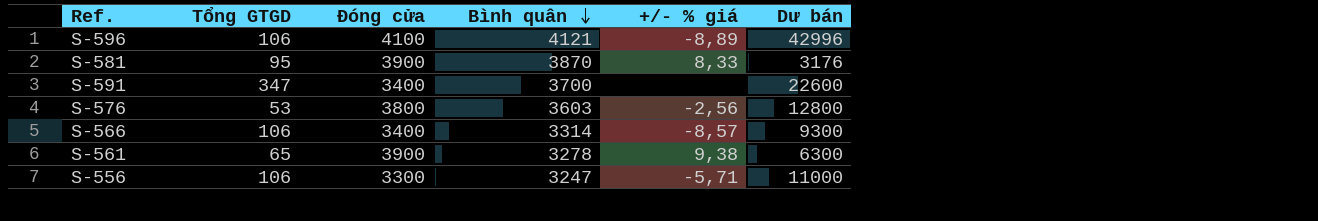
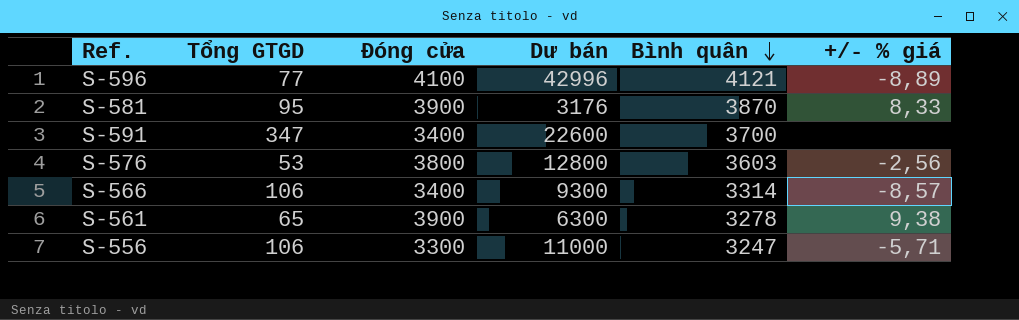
column Dư bán | position: 6 -> 4
S-596 | Tổng GTGD: 106 -> 77

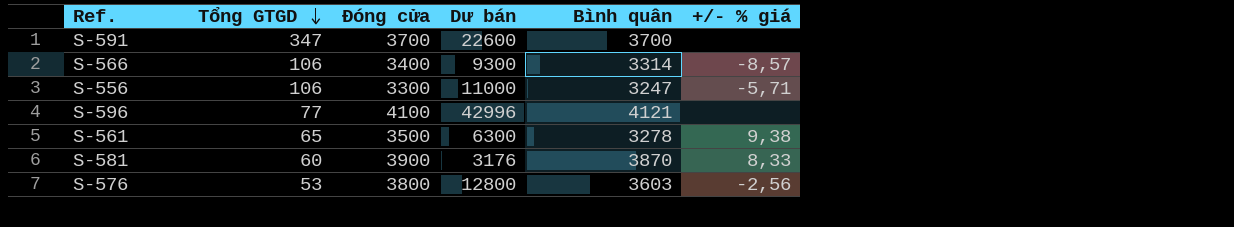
row order: Bình quân descending -> Tổng GTGD descending
S-591 | Đóng cửa: 3400 -> 3700
S-596 | +/- % giá: -8,89 -> none
S-561 | Đóng cửa: 3900 -> 3500
S-581 | Tổng GTGD: 95 -> 60

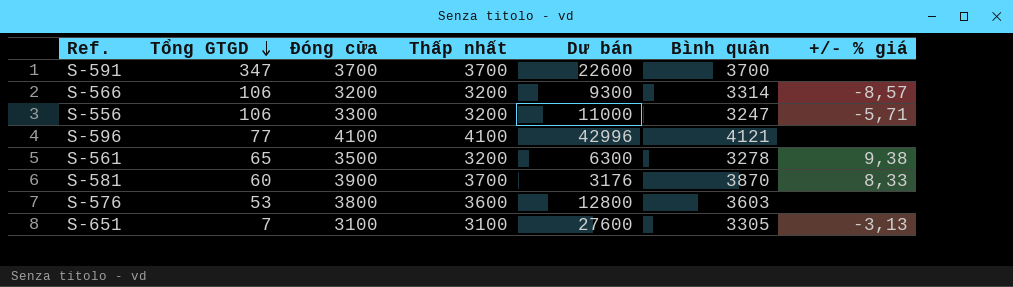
column Thấp nhất | position: none -> 4
S-566 | Đóng cửa: 3400 -> 3200
S-576 | +/- % giá: -2,56 -> none
row S-651: none -> 7 | 3100 | 3100 | 27600 | 3305 | -3,13

